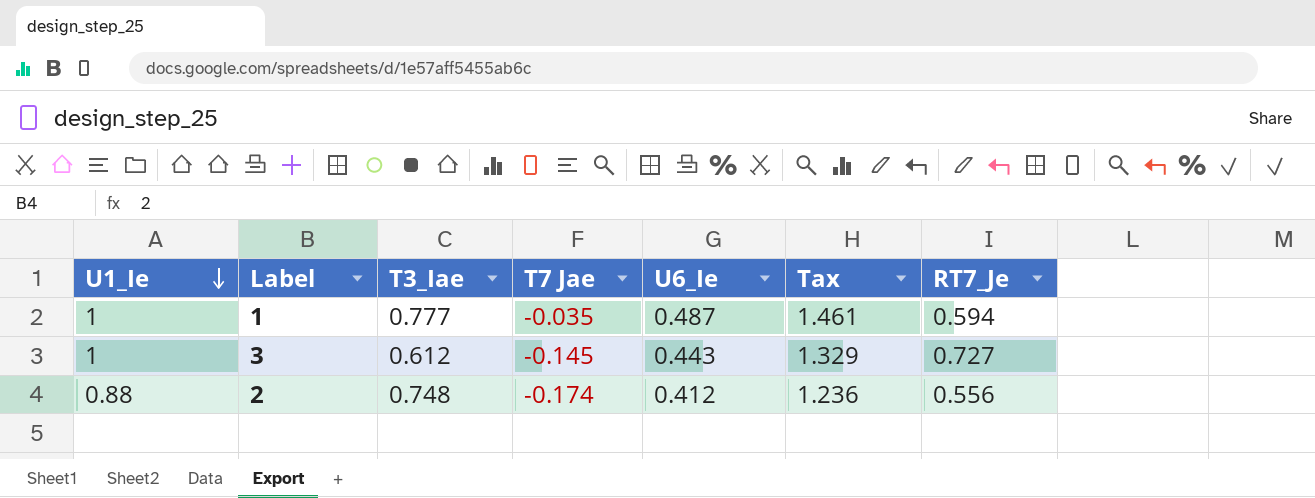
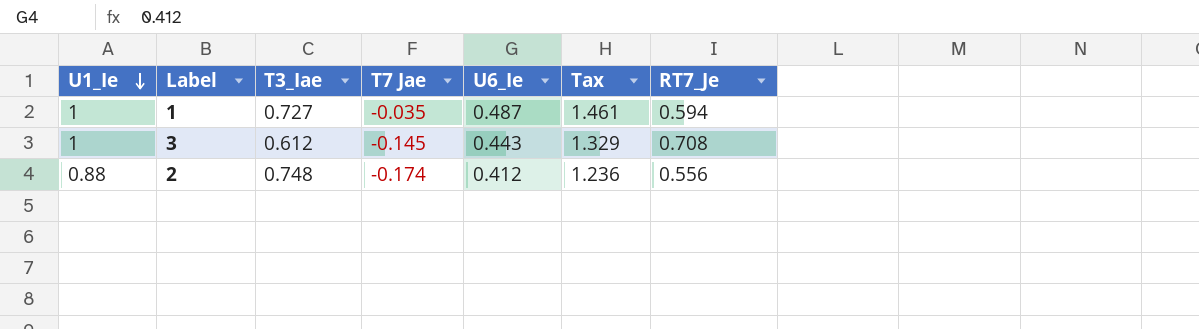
1 | T3_Iae: 0.777 -> 0.727
3 | RT7_Je: 0.727 -> 0.708

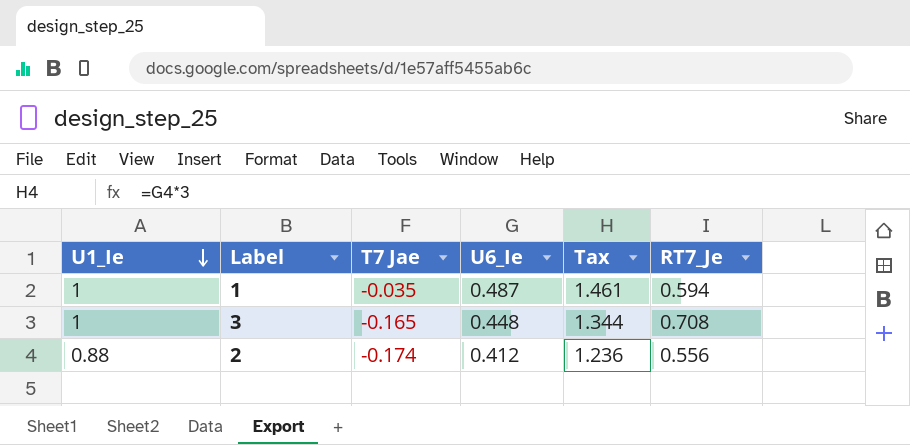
column T3_Iae | position: 3 -> none
3 | T7 Jae: -0.145 -> -0.165
3 | U6_Ie: 0.443 -> 0.448
3 | Tax: 1.329 -> 1.344

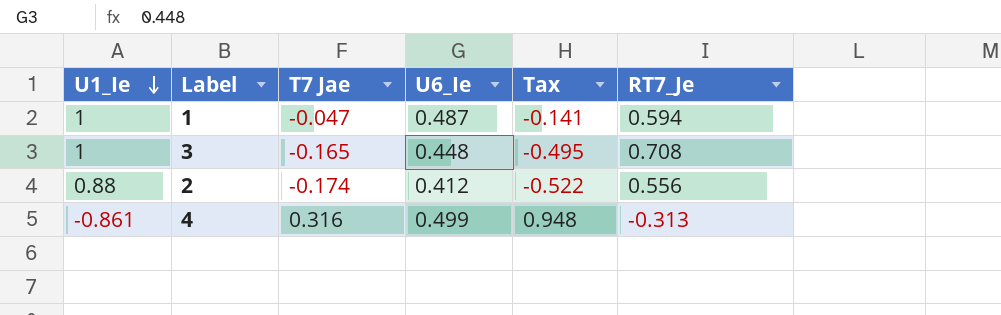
column Tax | formula: [U6_Ie] * 3 -> [T7 Jae] * 3
1 | T7 Jae: -0.035 -> -0.047
row 4: none -> -0.861 | 0.316 | 0.499 | 0.948 | -0.313

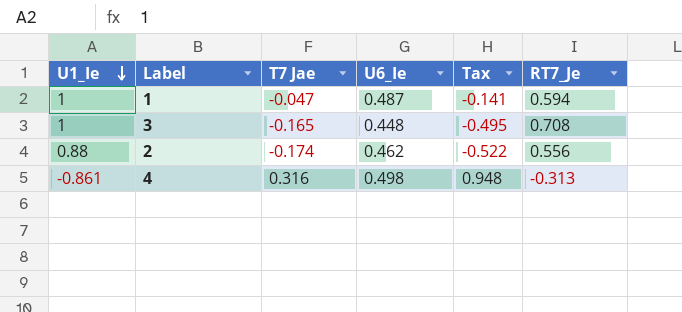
2 | U6_Ie: 0.412 -> 0.462
4 | U6_Ie: 0.499 -> 0.498

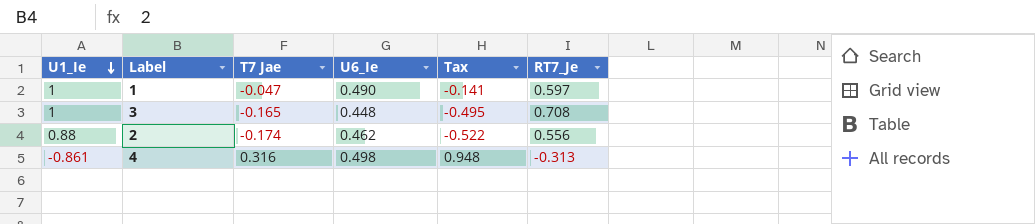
1 | U6_Ie: 0.487 -> 0.490
1 | RT7_Je: 0.594 -> 0.597

